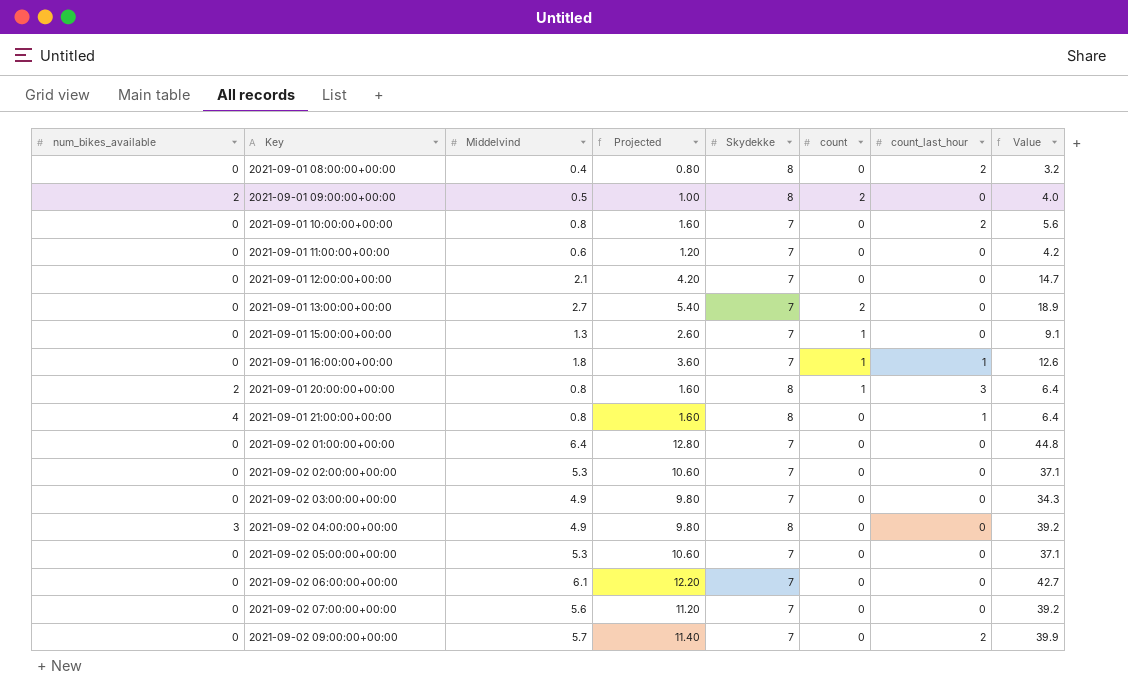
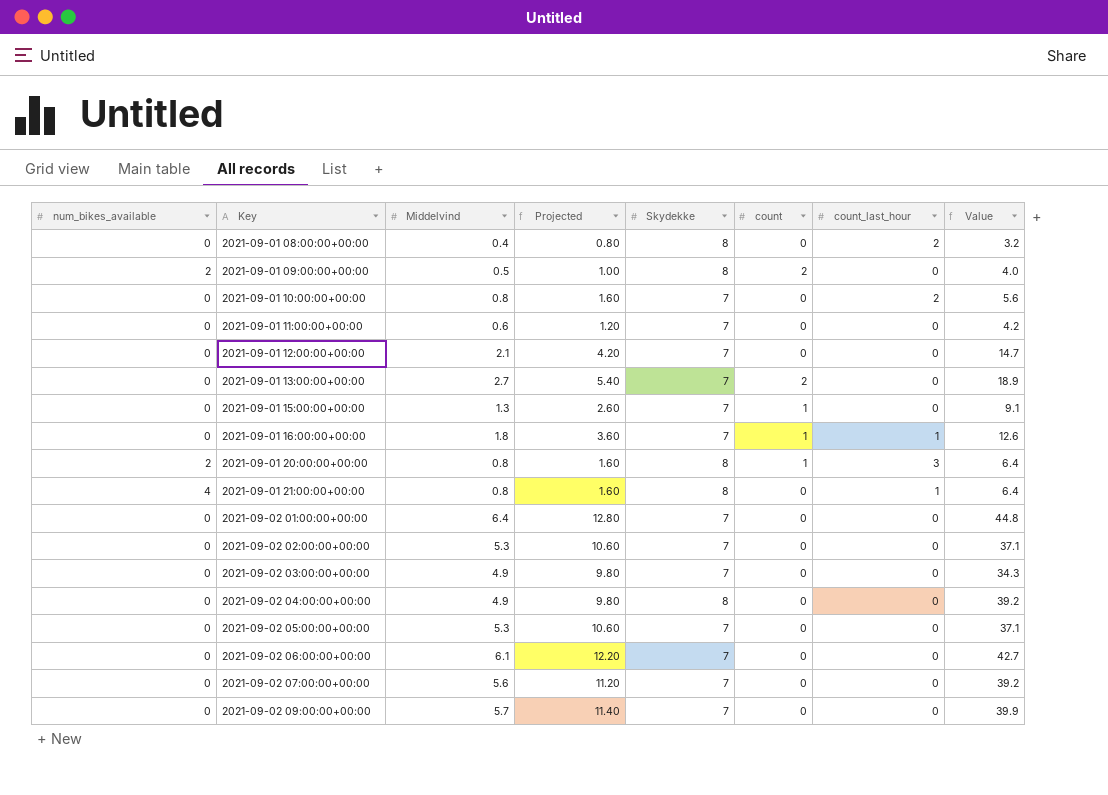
2021-09-02 04:00:00+00:00 | num_bikes_available: 3 -> 0
2021-09-02 09:00:00+00:00 | count_last_hour: 2 -> 0

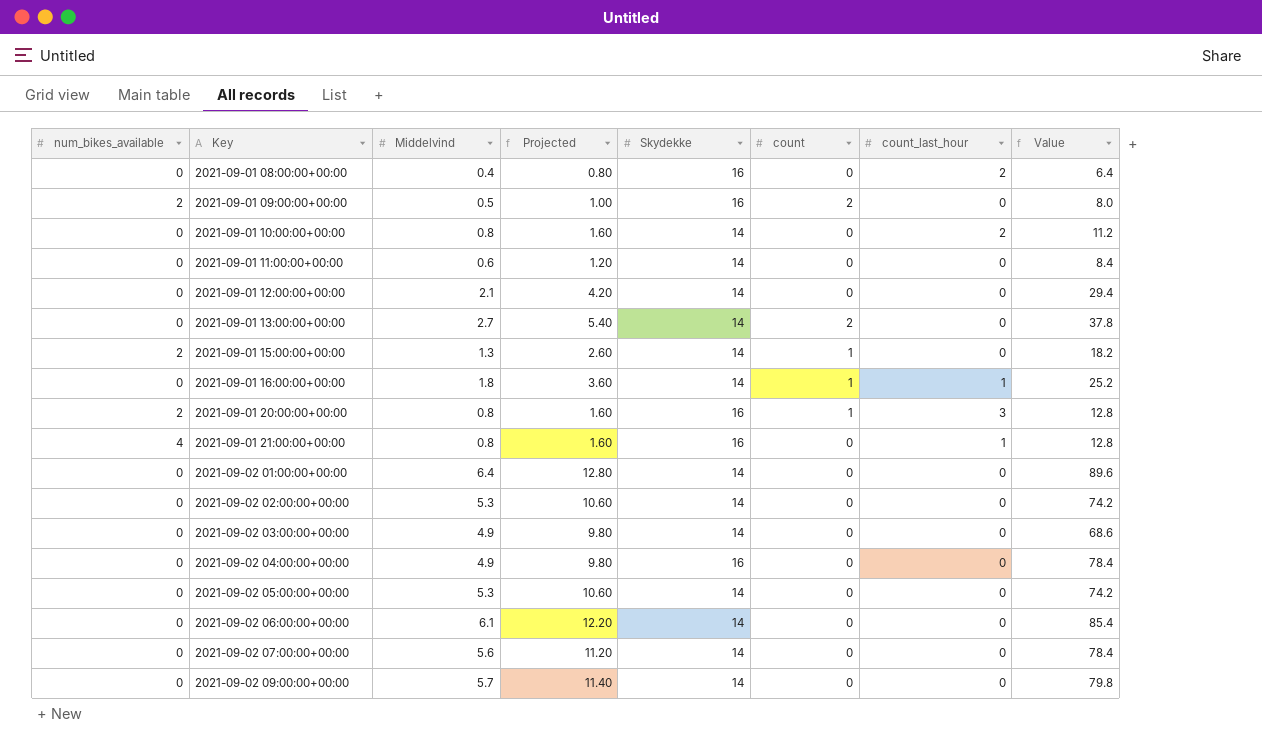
2021-09-01 08:00:00+00:00 | Skydekke: 8 -> 16
2021-09-01 08:00:00+00:00 | Value: 3.2 -> 6.4
2021-09-01 09:00:00+00:00 | Skydekke: 8 -> 16
2021-09-01 09:00:00+00:00 | Value: 4.0 -> 8.0
2021-09-01 10:00:00+00:00 | Skydekke: 7 -> 14
2021-09-01 10:00:00+00:00 | Value: 5.6 -> 11.2
2021-09-01 11:00:00+00:00 | Skydekke: 7 -> 14
2021-09-01 11:00:00+00:00 | Value: 4.2 -> 8.4
2021-09-01 12:00:00+00:00 | Skydekke: 7 -> 14
2021-09-01 12:00:00+00:00 | Value: 14.7 -> 29.4
2021-09-01 13:00:00+00:00 | Skydekke: 7 -> 14
2021-09-01 13:00:00+00:00 | Value: 18.9 -> 37.8
2021-09-01 15:00:00+00:00 | num_bikes_available: 0 -> 2
2021-09-01 15:00:00+00:00 | Skydekke: 7 -> 14
2021-09-01 15:00:00+00:00 | Value: 9.1 -> 18.2
2021-09-01 16:00:00+00:00 | Skydekke: 7 -> 14
2021-09-01 16:00:00+00:00 | Value: 12.6 -> 25.2
2021-09-01 20:00:00+00:00 | Skydekke: 8 -> 16
2021-09-01 20:00:00+00:00 | Value: 6.4 -> 12.8
2021-09-01 21:00:00+00:00 | Skydekke: 8 -> 16
2021-09-01 21:00:00+00:00 | Value: 6.4 -> 12.8
2021-09-02 01:00:00+00:00 | Skydekke: 7 -> 14
2021-09-02 01:00:00+00:00 | Value: 44.8 -> 89.6
2021-09-02 02:00:00+00:00 | Skydekke: 7 -> 14
2021-09-02 02:00:00+00:00 | Value: 37.1 -> 74.2
2021-09-02 03:00:00+00:00 | Skydekke: 7 -> 14
2021-09-02 03:00:00+00:00 | Value: 34.3 -> 68.6
2021-09-02 04:00:00+00:00 | Skydekke: 8 -> 16
2021-09-02 04:00:00+00:00 | Value: 39.2 -> 78.4
2021-09-02 05:00:00+00:00 | Skydekke: 7 -> 14
2021-09-02 05:00:00+00:00 | Value: 37.1 -> 74.2
2021-09-02 06:00:00+00:00 | Skydekke: 7 -> 14
2021-09-02 06:00:00+00:00 | Value: 42.7 -> 85.4
2021-09-02 07:00:00+00:00 | Skydekke: 7 -> 14
2021-09-02 07:00:00+00:00 | Value: 39.2 -> 78.4
2021-09-02 09:00:00+00:00 | Skydekke: 7 -> 14
2021-09-02 09:00:00+00:00 | Value: 39.9 -> 79.8

